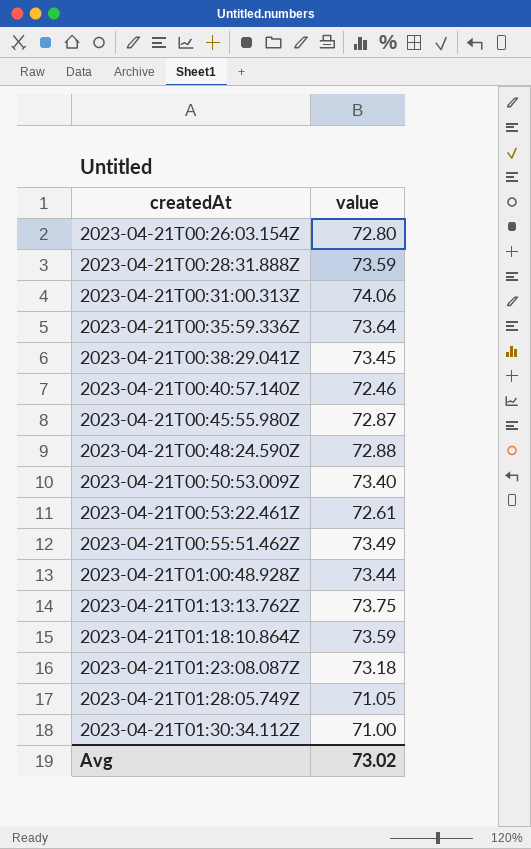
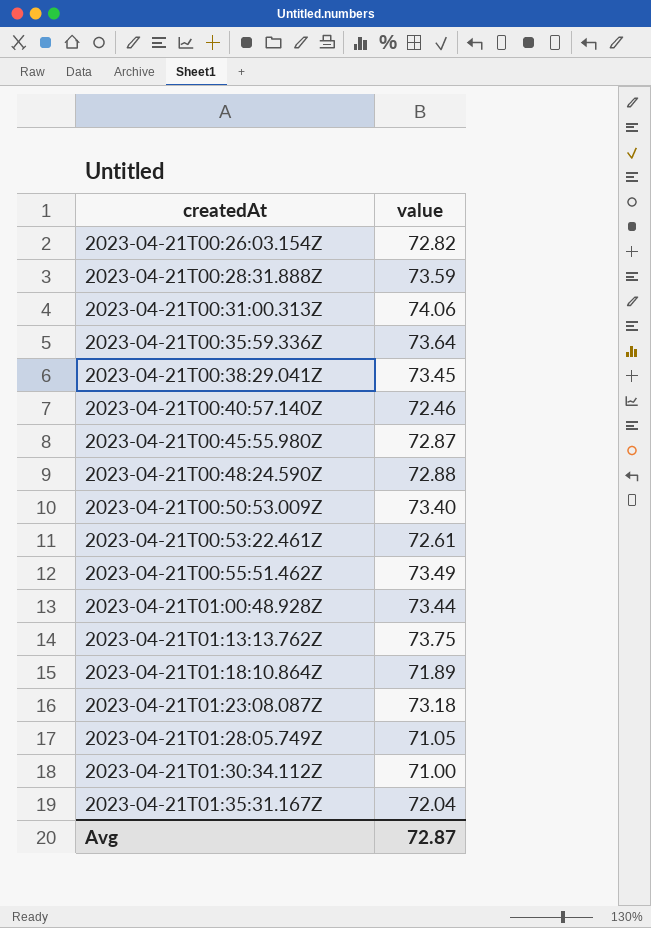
2023-04-21T00:26:03.154Z | value: 72.80 -> 72.82
2023-04-21T01:18:10.864Z | value: 73.59 -> 71.89
row 2023-04-21T01:35:31.167Z: none -> 72.04
Avg | value: 73.02 -> 72.87

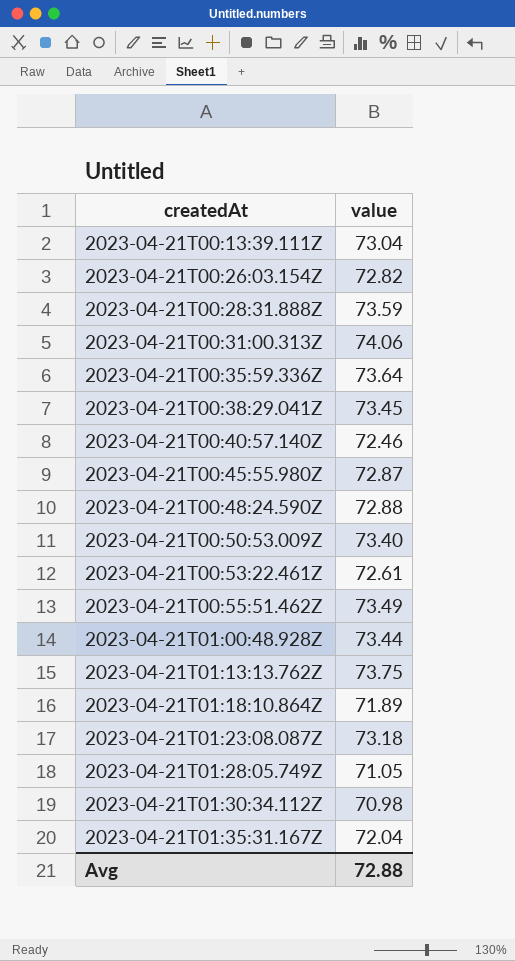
row 2023-04-21T00:13:39.111Z: none -> 73.04
2023-04-21T01:30:34.112Z | value: 71.00 -> 70.98
Avg | value: 72.87 -> 72.88

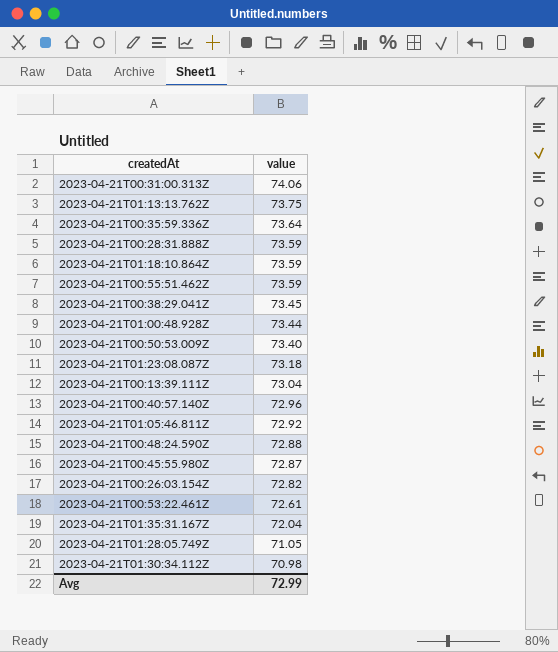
row order: createdAt ascending -> value descending
2023-04-21T01:18:10.864Z | value: 71.89 -> 73.59
2023-04-21T00:55:51.462Z | value: 73.49 -> 73.59
2023-04-21T00:40:57.140Z | value: 72.46 -> 72.96
row 2023-04-21T01:05:46.811Z: none -> 72.92
Avg | value: 72.88 -> 72.99

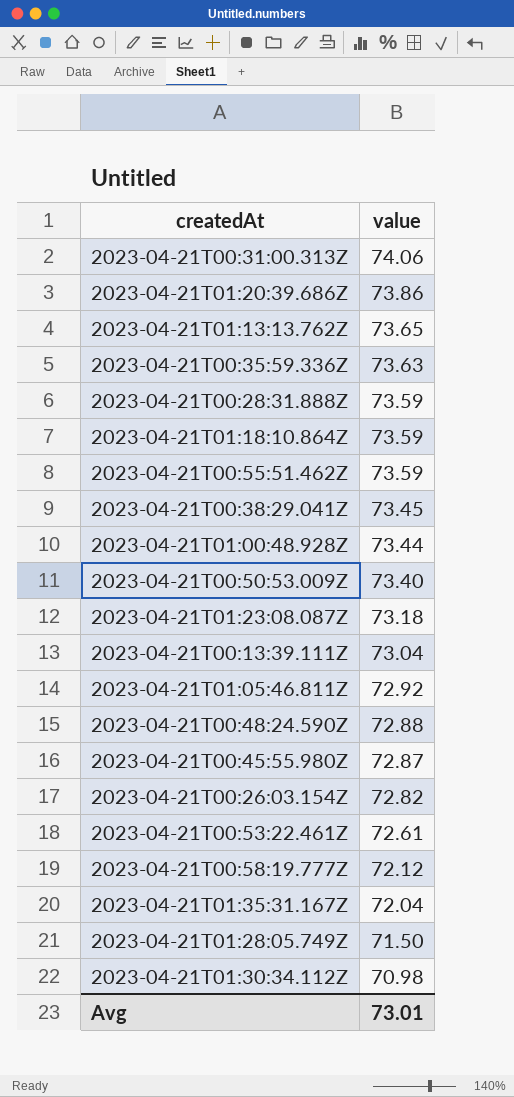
row 2023-04-21T00:40:57.140Z: 72.96 -> none
row 2023-04-21T01:20:39.686Z: none -> 73.86
2023-04-21T01:13:13.762Z | value: 73.75 -> 73.65
2023-04-21T00:35:59.336Z | value: 73.64 -> 73.63
row 2023-04-21T00:58:19.777Z: none -> 72.12
2023-04-21T01:28:05.749Z | value: 71.05 -> 71.50
Avg | value: 72.99 -> 73.01

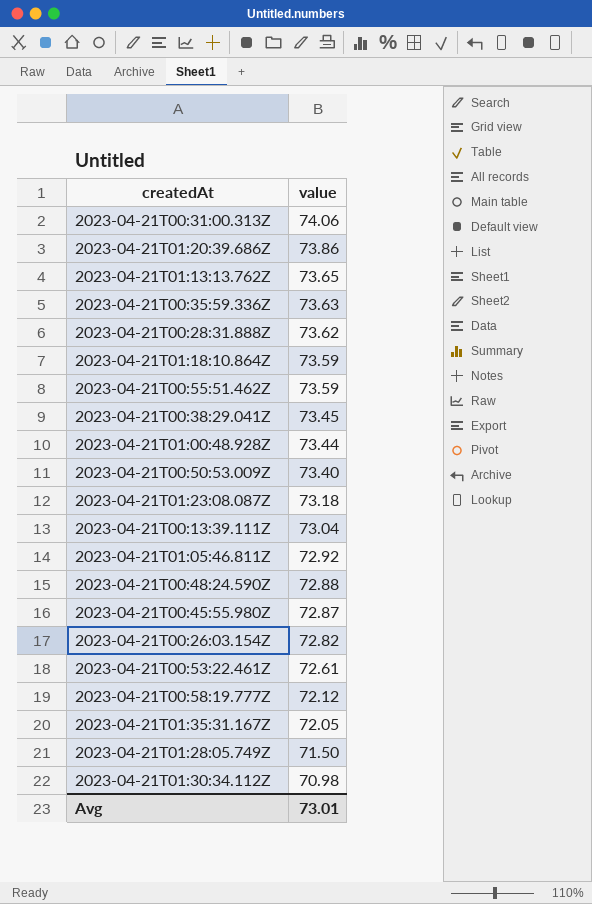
2023-04-21T00:28:31.888Z | value: 73.59 -> 73.62
2023-04-21T01:35:31.167Z | value: 72.04 -> 72.05

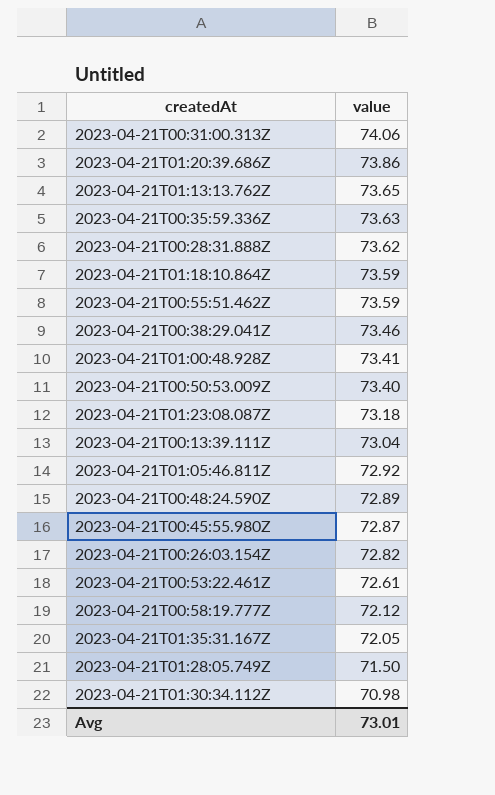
2023-04-21T00:38:29.041Z | value: 73.45 -> 73.46
2023-04-21T01:00:48.928Z | value: 73.44 -> 73.41
2023-04-21T00:48:24.590Z | value: 72.88 -> 72.89

